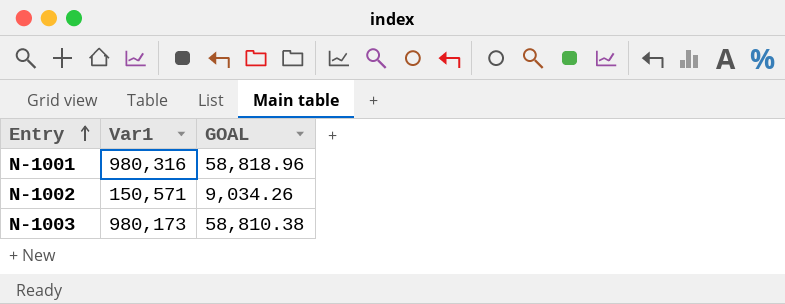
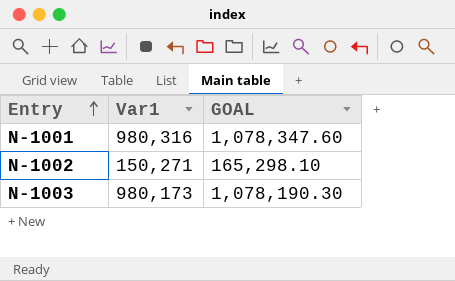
column GOAL | formula: [Var1] * 0.06 -> [Var1] * 1.1
N-1002 | Var1: 150,571 -> 150,271

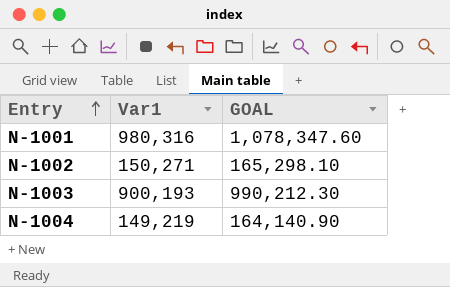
N-1003 | Var1: 980,173 -> 900,193
N-1003 | GOAL: 1,078,190.30 -> 990,212.30
row N-1004: none -> 149,219 | 164,140.90

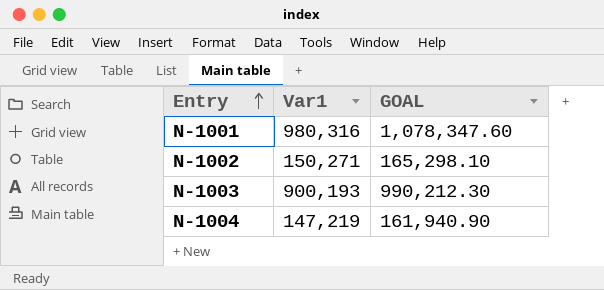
N-1004 | Var1: 149,219 -> 147,219
N-1004 | GOAL: 164,140.90 -> 161,940.90

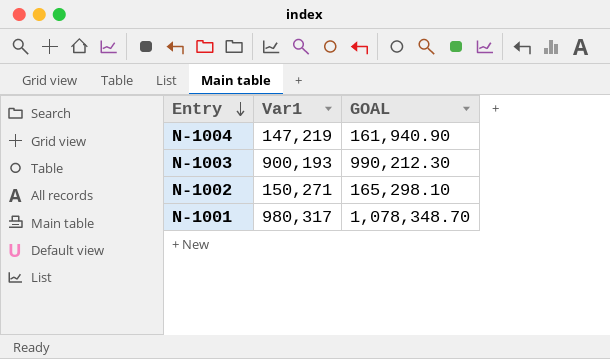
row order: Entry ascending -> Entry descending
N-1001 | Var1: 980,316 -> 980,317
N-1001 | GOAL: 1,078,347.60 -> 1,078,348.70

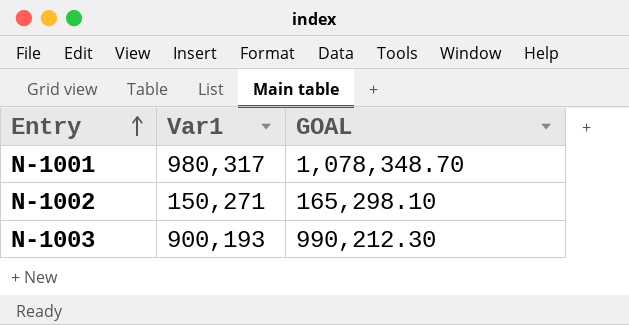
row order: Entry descending -> Entry ascending
row N-1004: 147,219 | 161,940.90 -> none

